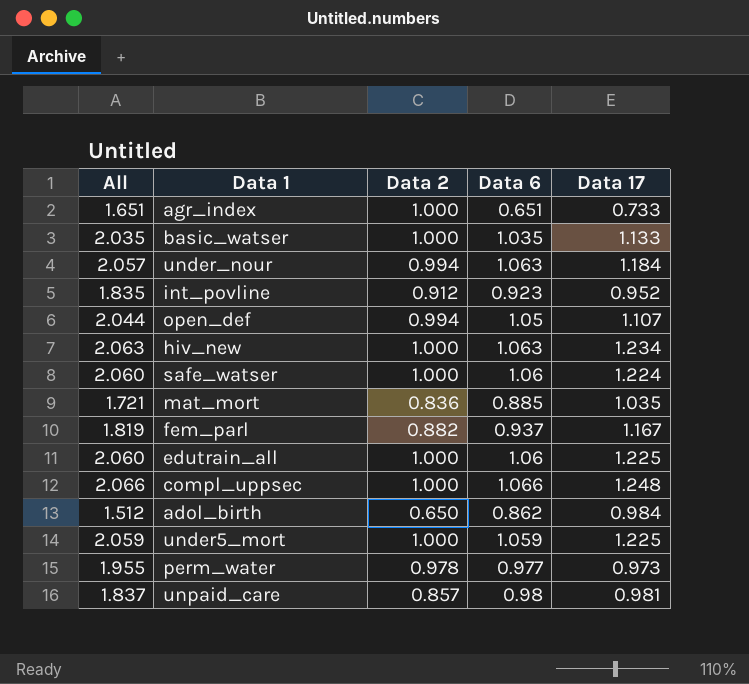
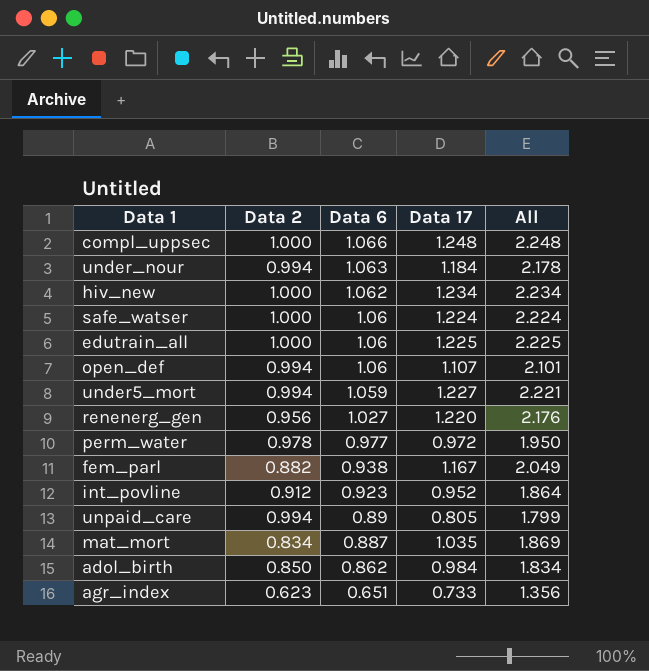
row order: none -> Data 6 descending
column All | formula: [Data 2] + [Data 6] -> [Data 2] + [Data 17]
column All | position: 1 -> 5
row basic_watser: 2.035 | 1.000 | 1.035 | 1.133 -> none
hiv_new | Data 6: 1.063 -> 1.062
open_def | Data 6: 1.05 -> 1.06
under5_mort | Data 2: 1.000 -> 0.994
under5_mort | Data 17: 1.225 -> 1.227
row renenerg_gen: none -> 0.956 | 1.027 | 1.220 | 2.176
perm_water | Data 17: 0.973 -> 0.972
fem_parl | Data 6: 0.937 -> 0.938
unpaid_care | Data 2: 0.857 -> 0.994
unpaid_care | Data 6: 0.98 -> 0.89
unpaid_care | Data 17: 0.981 -> 0.805
mat_mort | Data 2: 0.836 -> 0.834
mat_mort | Data 6: 0.885 -> 0.887
adol_birth | Data 2: 0.650 -> 0.850
agr_index | Data 2: 1.000 -> 0.623

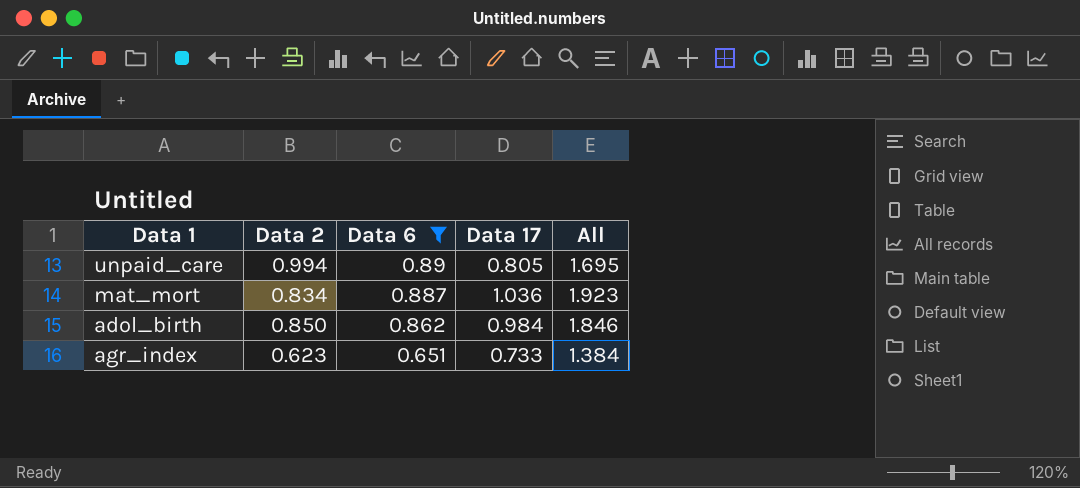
filter: none -> Data 6 <= 0.89
column All | formula: [Data 2] + [Data 17] -> [Data 6] + [Data 17]
mat_mort | Data 17: 1.035 -> 1.036

